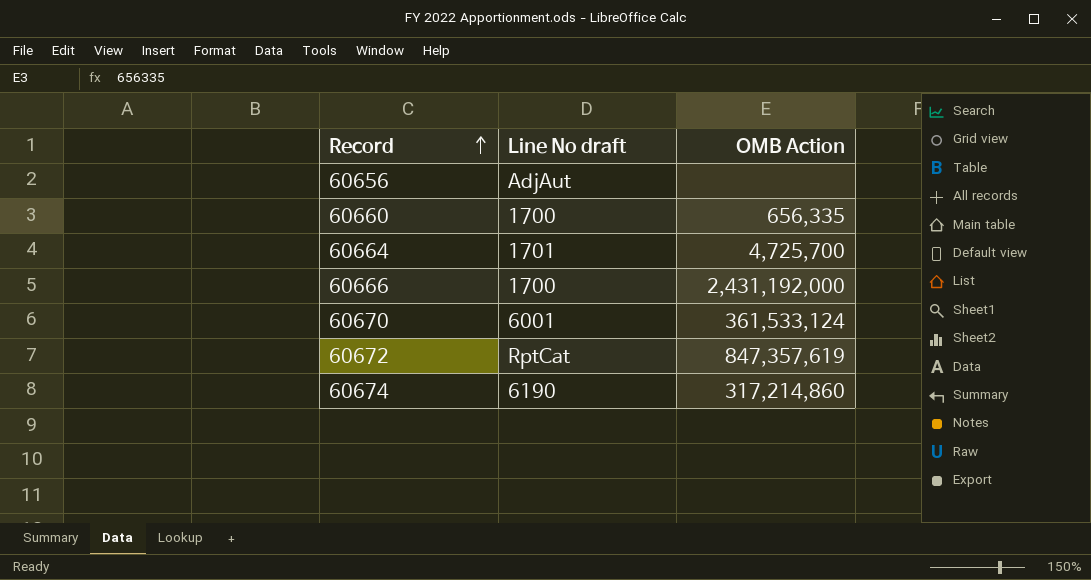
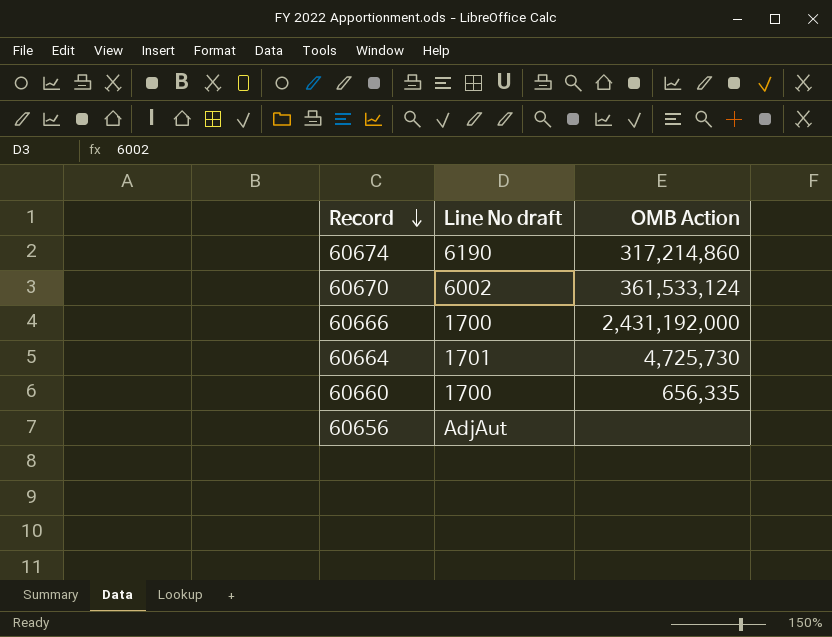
row order: Record ascending -> Record descending
row 60672: RptCat | 847,357,619 -> none
60670 | Line No draft: 6001 -> 6002
60664 | OMB Action: 4,725,700 -> 4,725,730

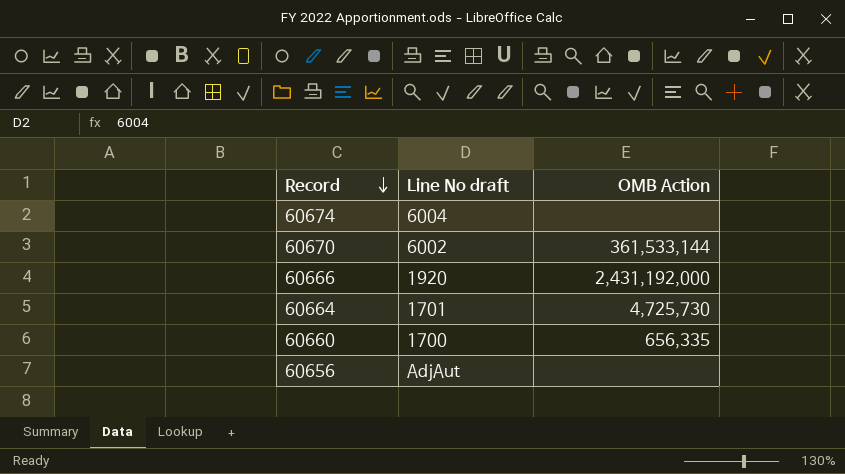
60674 | Line No draft: 6190 -> 6004
60674 | OMB Action: 317,214,860 -> none
60670 | OMB Action: 361,533,124 -> 361,533,144
60666 | Line No draft: 1700 -> 1920

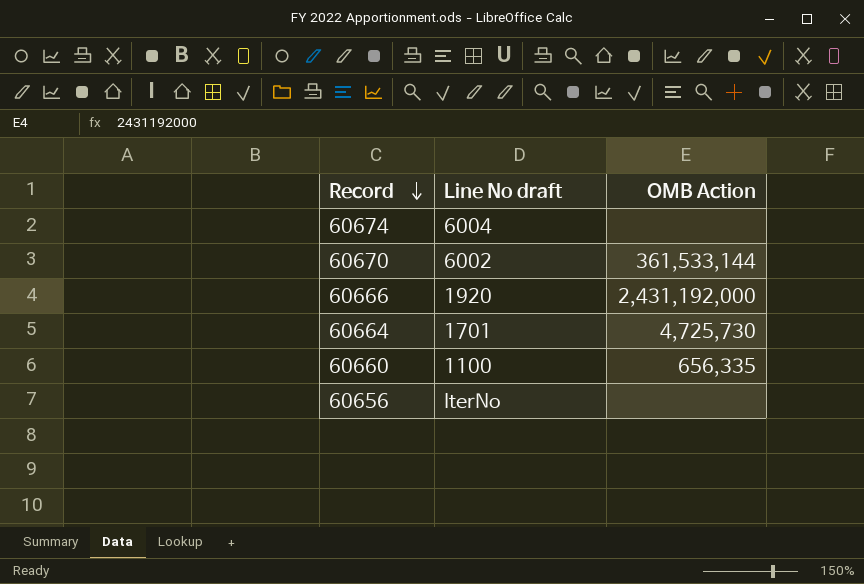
60660 | Line No draft: 1700 -> 1100
60656 | Line No draft: AdjAut -> IterNo

